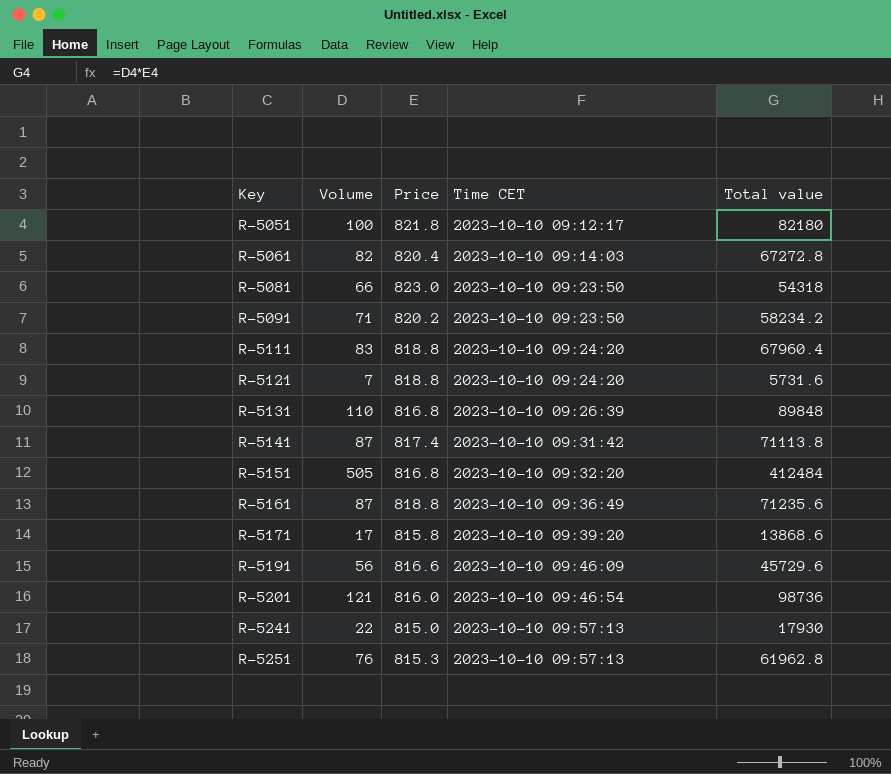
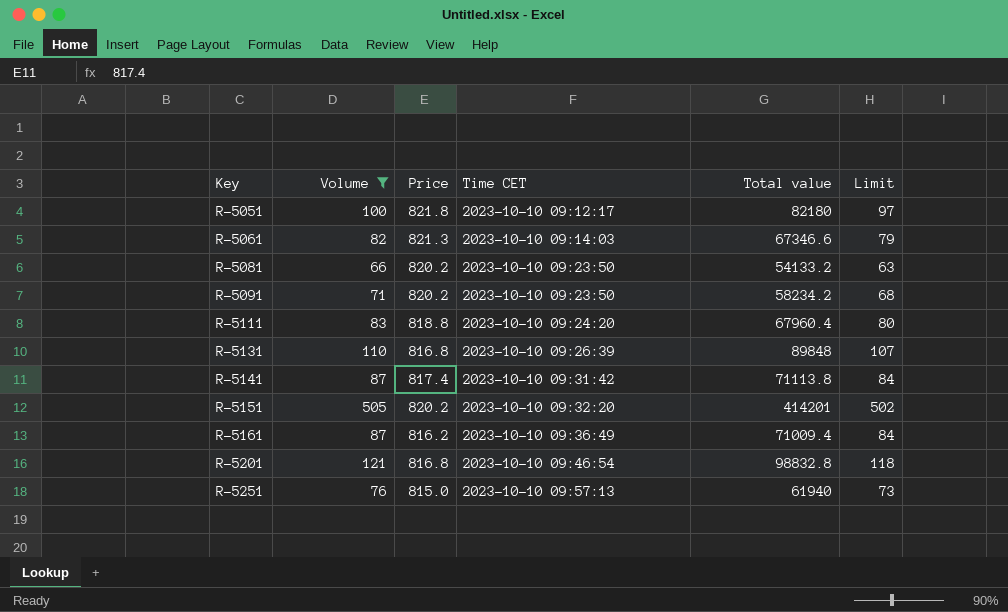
filter: none -> Volume >= 66
column Limit | formula: none -> [Volume] - 3
R-5061 | Price: 820.4 -> 821.3
R-5061 | Total value: 67272.8 -> 67346.6
R-5081 | Price: 823.0 -> 820.2
R-5081 | Total value: 54318 -> 54133.2
R-5151 | Price: 816.8 -> 820.2
R-5151 | Total value: 412484 -> 414201
R-5161 | Price: 818.8 -> 816.2
R-5161 | Total value: 71235.6 -> 71009.4
R-5201 | Price: 816.0 -> 816.8
R-5201 | Total value: 98736 -> 98832.8
R-5251 | Price: 815.3 -> 815.0
R-5251 | Total value: 61962.8 -> 61940

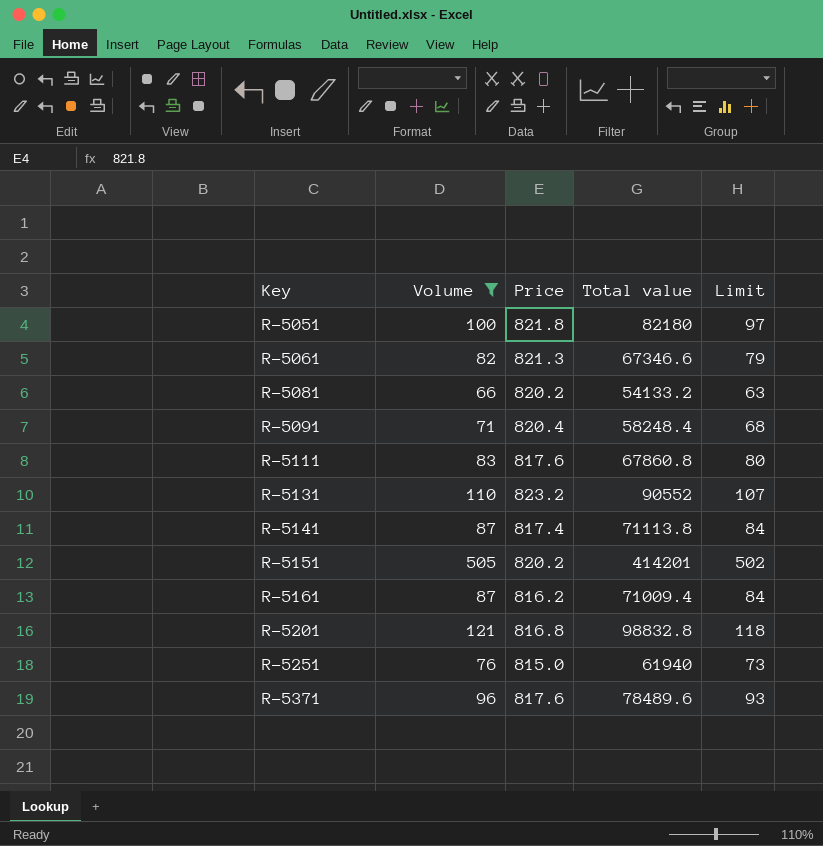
column Time CET | position: 4 -> none
R-5091 | Price: 820.2 -> 820.4
R-5091 | Total value: 58234.2 -> 58248.4
R-5111 | Price: 818.8 -> 817.6
R-5111 | Total value: 67960.4 -> 67860.8
R-5131 | Price: 816.8 -> 823.2
R-5131 | Total value: 89848 -> 90552
row R-5371: none -> 96 | 817.6 | 78489.6 | 93

